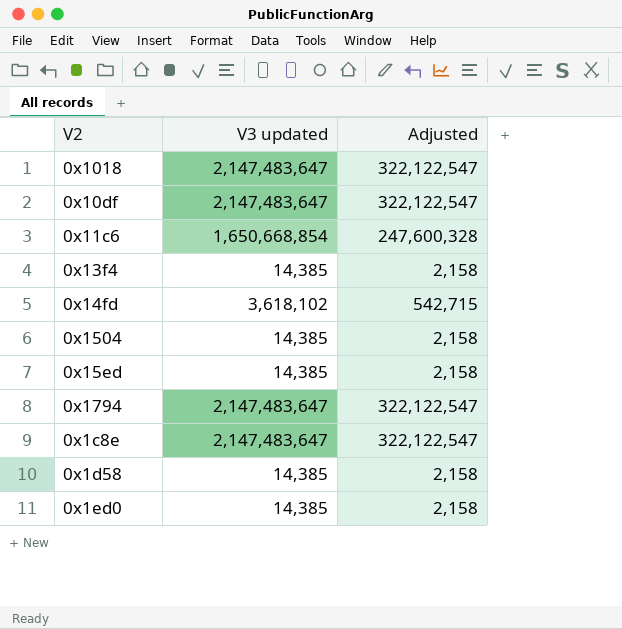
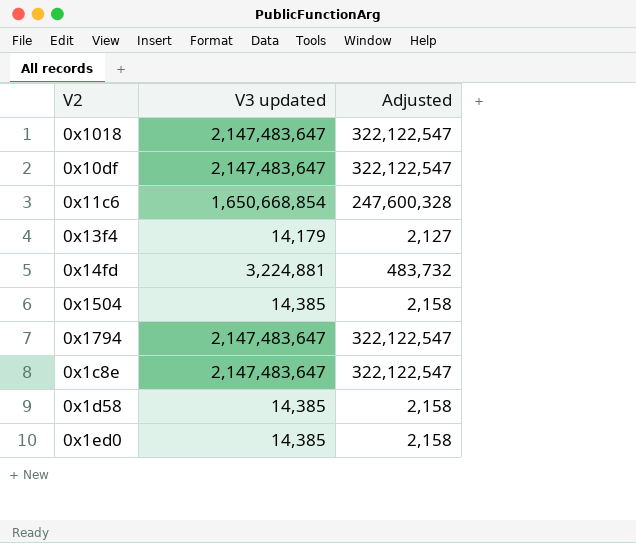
row 0x15ed: 14,385 | 2,158 -> none
0x13f4 | V3 updated: 14,385 -> 14,179
0x13f4 | Adjusted: 2,158 -> 2,127
0x14fd | V3 updated: 3,618,102 -> 3,224,881
0x14fd | Adjusted: 542,715 -> 483,732

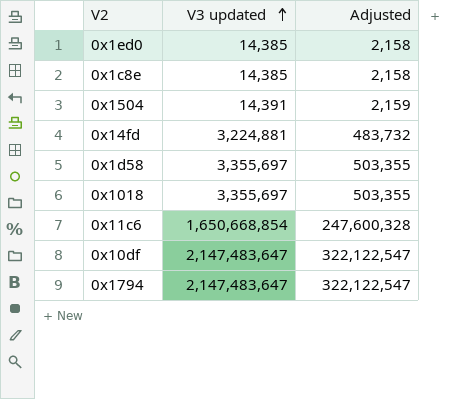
row order: none -> V3 updated ascending
row 0x13f4: 14,179 | 2,127 -> none
0x1c8e | V3 updated: 2,147,483,647 -> 14,385
0x1c8e | Adjusted: 322,122,547 -> 2,158
0x1504 | V3 updated: 14,385 -> 14,391
0x1504 | Adjusted: 2,158 -> 2,159
0x1d58 | V3 updated: 14,385 -> 3,355,697
0x1d58 | Adjusted: 2,158 -> 503,355
0x1018 | V3 updated: 2,147,483,647 -> 3,355,697
0x1018 | Adjusted: 322,122,547 -> 503,355

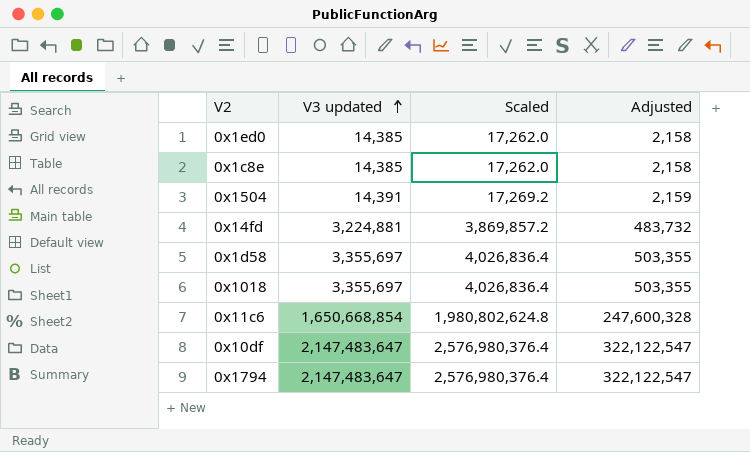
column Scaled | formula: none -> [V3 updated] * 1.2

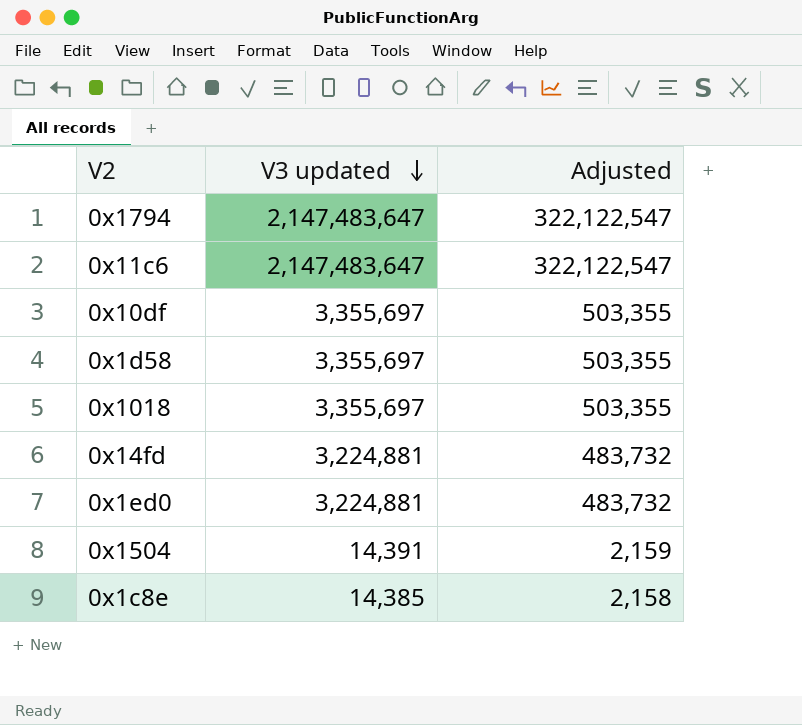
row order: V3 updated ascending -> V3 updated descending
column Scaled | formula: [V3 updated] * 1.2 -> none
0x11c6 | V3 updated: 1,650,668,854 -> 2,147,483,647
0x11c6 | Adjusted: 247,600,328 -> 322,122,547
0x10df | V3 updated: 2,147,483,647 -> 3,355,697
0x10df | Adjusted: 322,122,547 -> 503,355
0x1ed0 | V3 updated: 14,385 -> 3,224,881
0x1ed0 | Adjusted: 2,158 -> 483,732

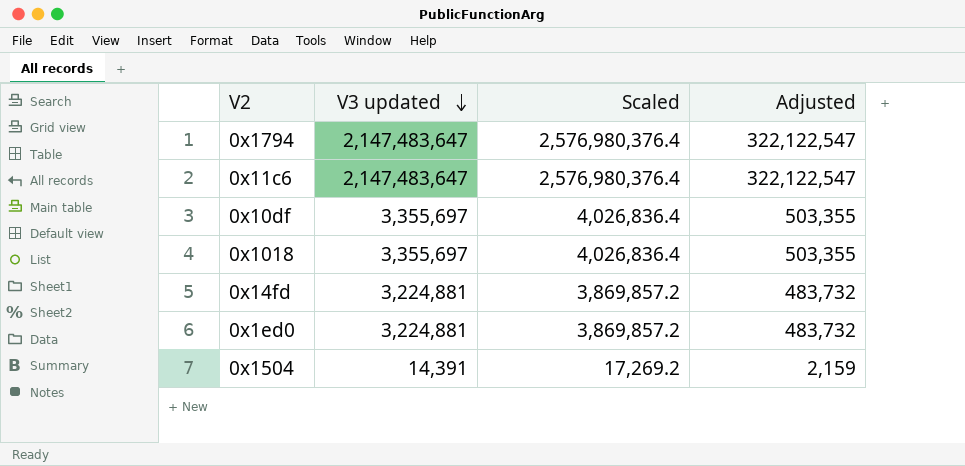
column Scaled | formula: none -> [V3 updated] * 1.2
row 0x1d58: 3,355,697 | 503,355 -> none
row 0x1c8e: 14,385 | 2,158 -> none

